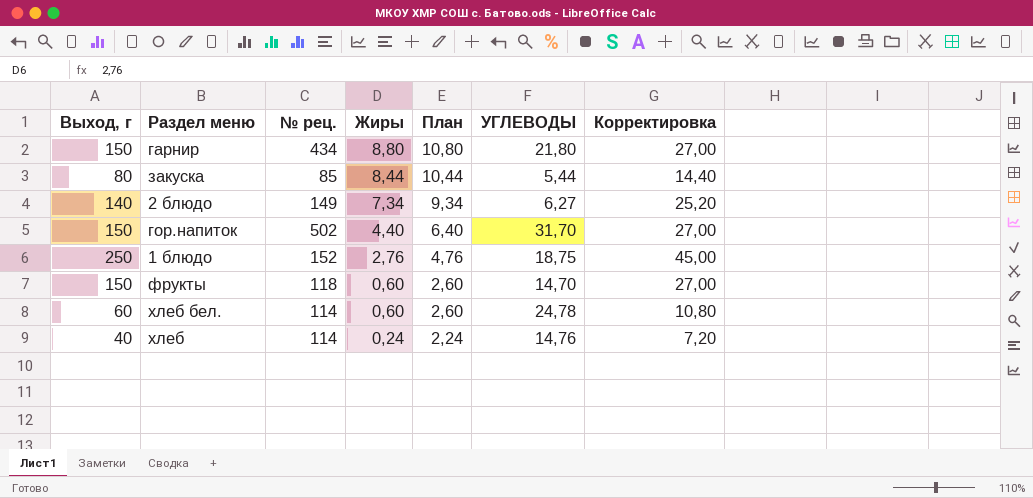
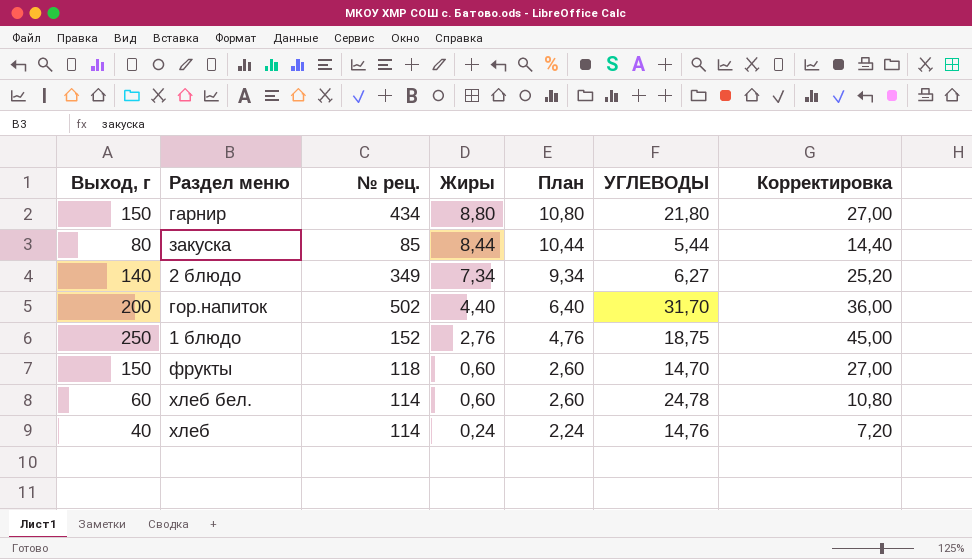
2 блюдо | № рец.: 149 -> 349
гор.напиток | Выход, г: 150 -> 200
гор.напиток | Корректировка: 27,00 -> 36,00

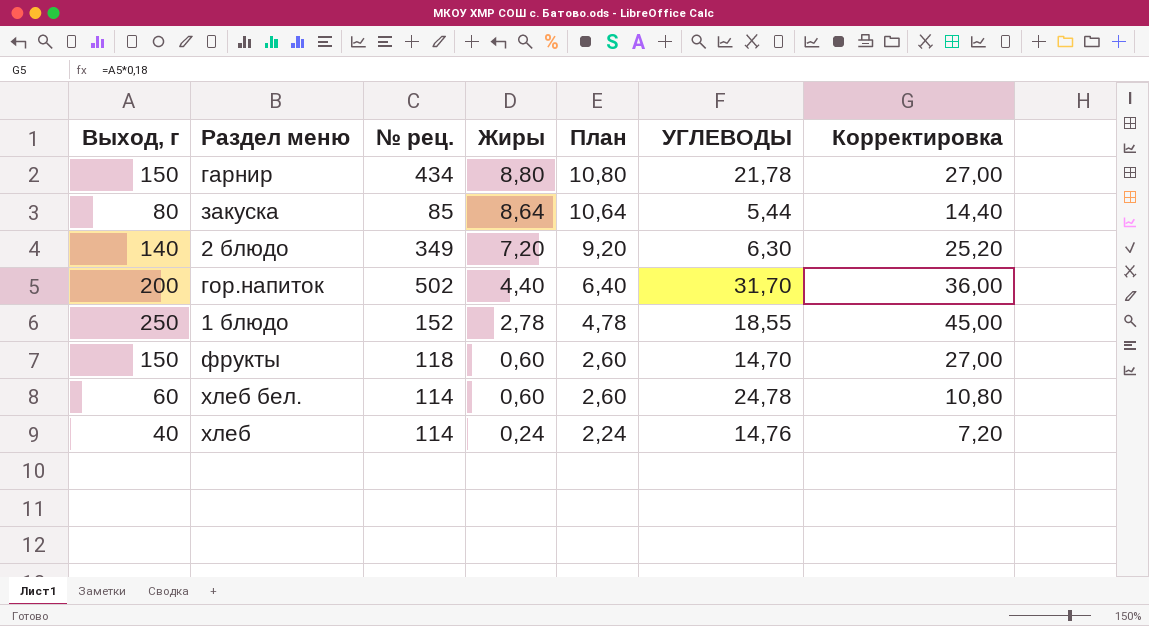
гарнир | УГЛЕВОДЫ: 21,80 -> 21,78
закуска | Жиры: 8,44 -> 8,64
закуска | План: 10,44 -> 10,64
2 блюдо | Жиры: 7,34 -> 7,20
2 блюдо | План: 9,34 -> 9,20
2 блюдо | УГЛЕВОДЫ: 6,27 -> 6,30
1 блюдо | Жиры: 2,76 -> 2,78
1 блюдо | План: 4,76 -> 4,78
1 блюдо | УГЛЕВОДЫ: 18,75 -> 18,55

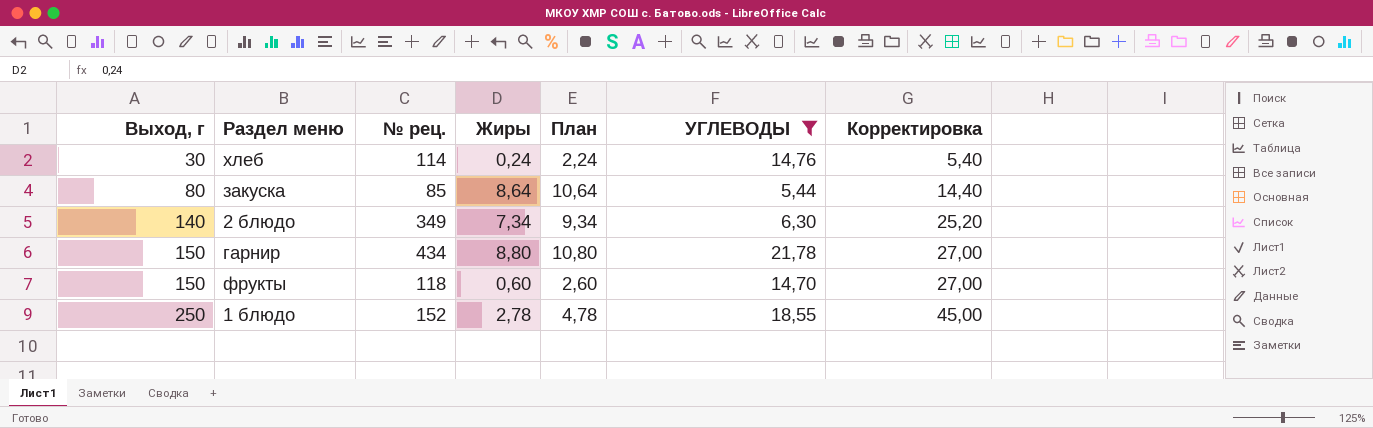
filter: none -> УГЛЕВОДЫ <= 21,78
row order: Жиры descending -> Выход, г ascending
хлеб | Выход, г: 40 -> 30
хлеб | Корректировка: 7,20 -> 5,40
2 блюдо | Жиры: 7,20 -> 7,34
2 блюдо | План: 9,20 -> 9,34

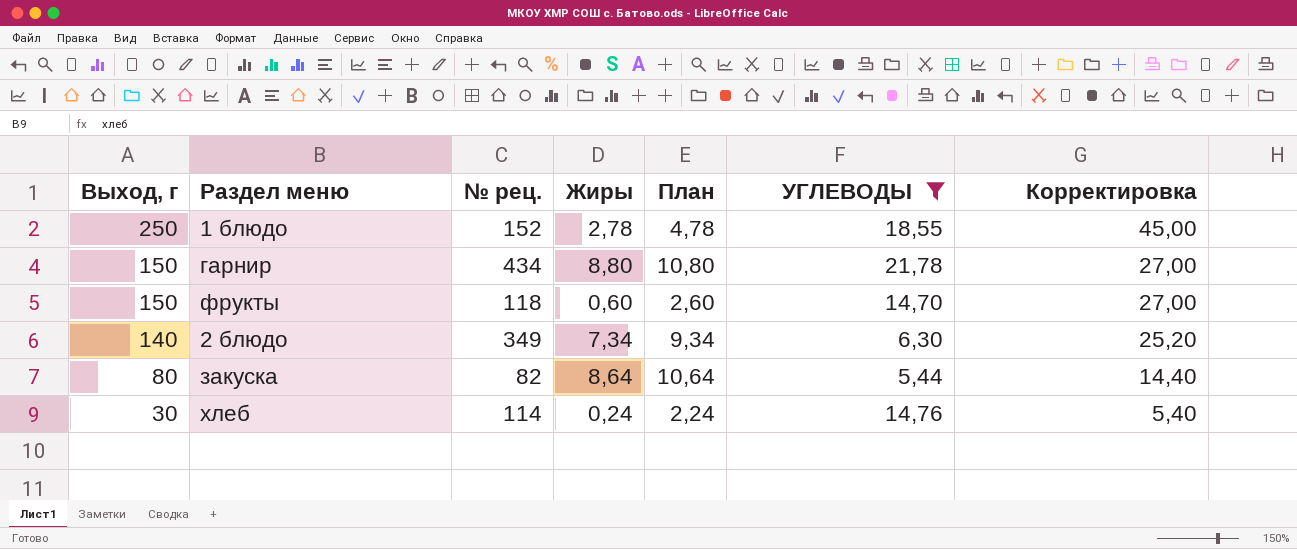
row order: Выход, г ascending -> Выход, г descending
закуска | № рец.: 85 -> 82

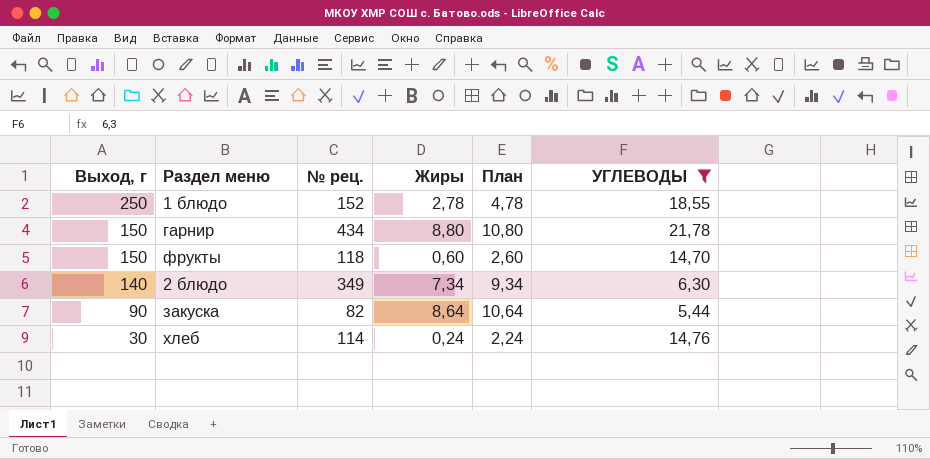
column Корректировка | formula: [Выход, г] * 0,18 -> none
закуска | Выход, г: 80 -> 90

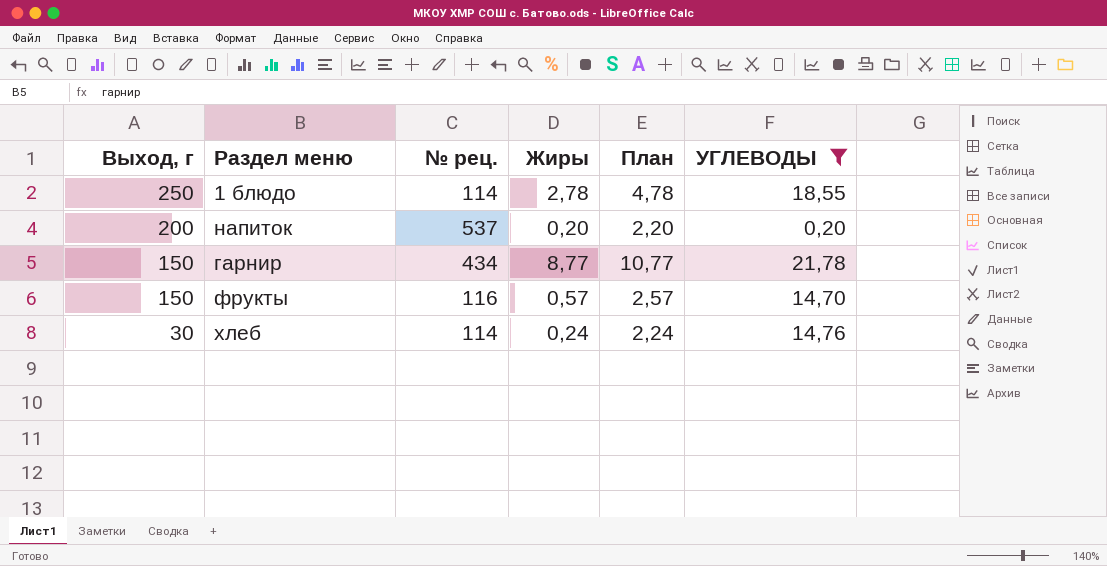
row 2 блюдо: 140 | 349 | 7,34 | 9,34 | 6,30 -> none
row закуска: 90 | 82 | 8,64 | 10,64 | 5,44 -> none
1 блюдо | № рец.: 152 -> 114
row напиток: none -> 200 | 537 | 0,20 | 2,20 | 0,20
гарнир | Жиры: 8,80 -> 8,77
гарнир | План: 10,80 -> 10,77
фрукты | № рец.: 118 -> 116
фрукты | Жиры: 0,60 -> 0,57
фрукты | План: 2,60 -> 2,57

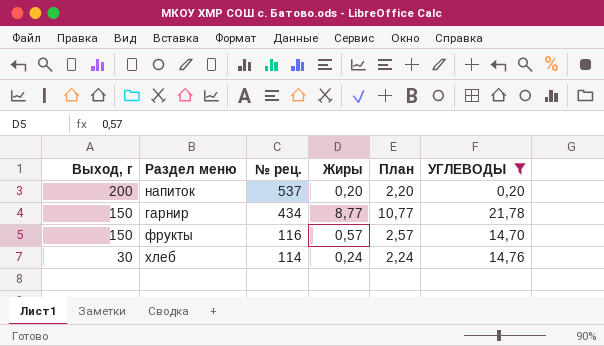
row 1 блюдо: 250 | 114 | 2,78 | 4,78 | 18,55 -> none

